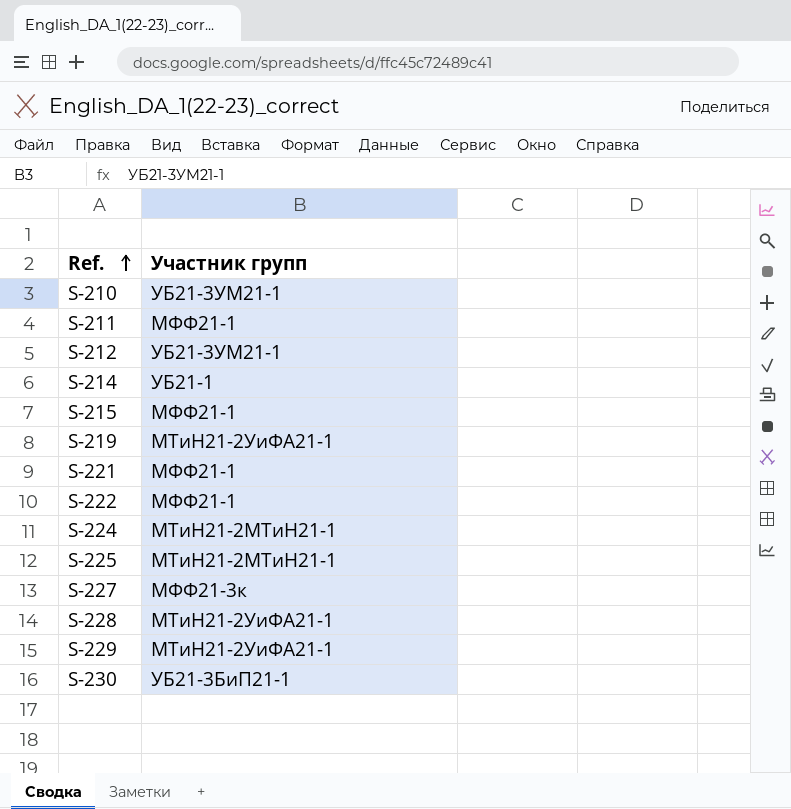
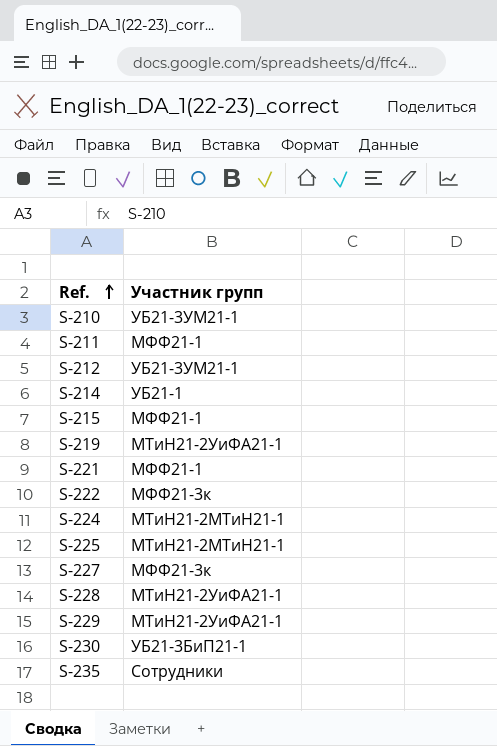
S-222 | Участник групп: МФФ21-1 -> МФФ21-3к
row S-235: none -> Сотрудники

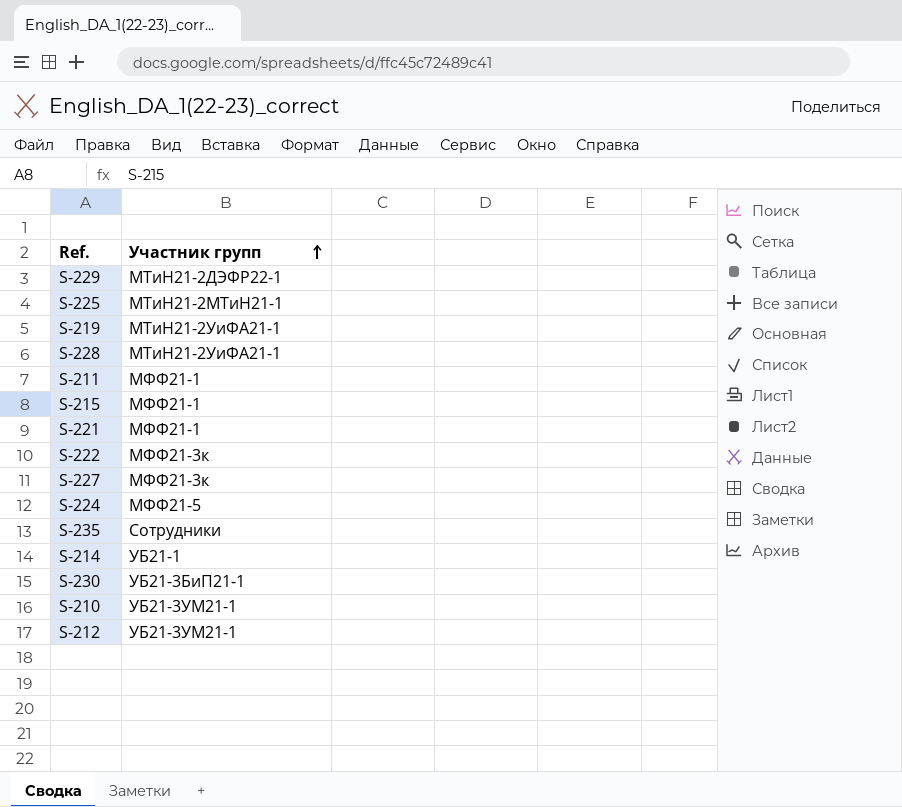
row order: Ref. ascending -> Участник групп ascending
S-229 | Участник групп: МТиН21-2УиФА21-1 -> МТиН21-2ДЭФР22-1
S-224 | Участник групп: МТиН21-2МТиН21-1 -> МФФ21-5

